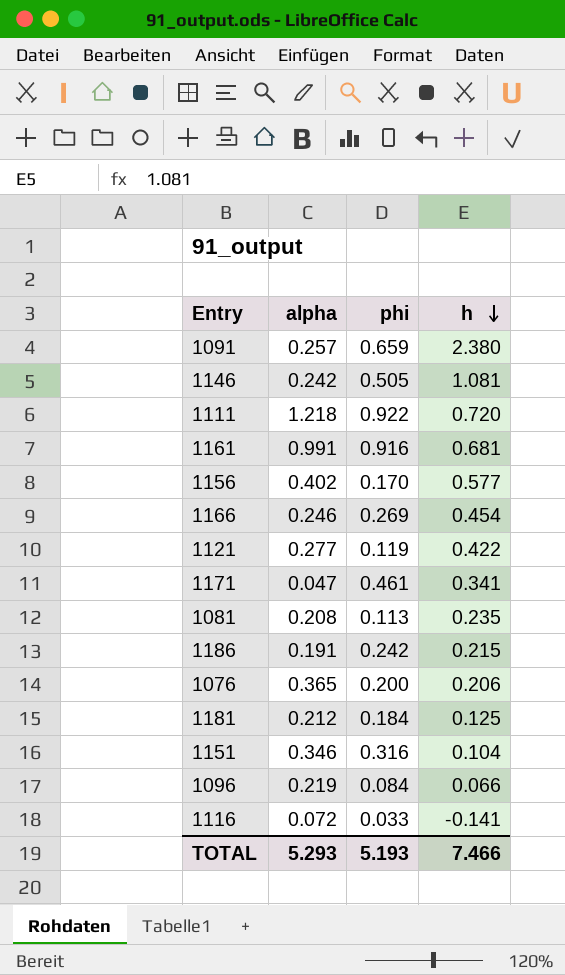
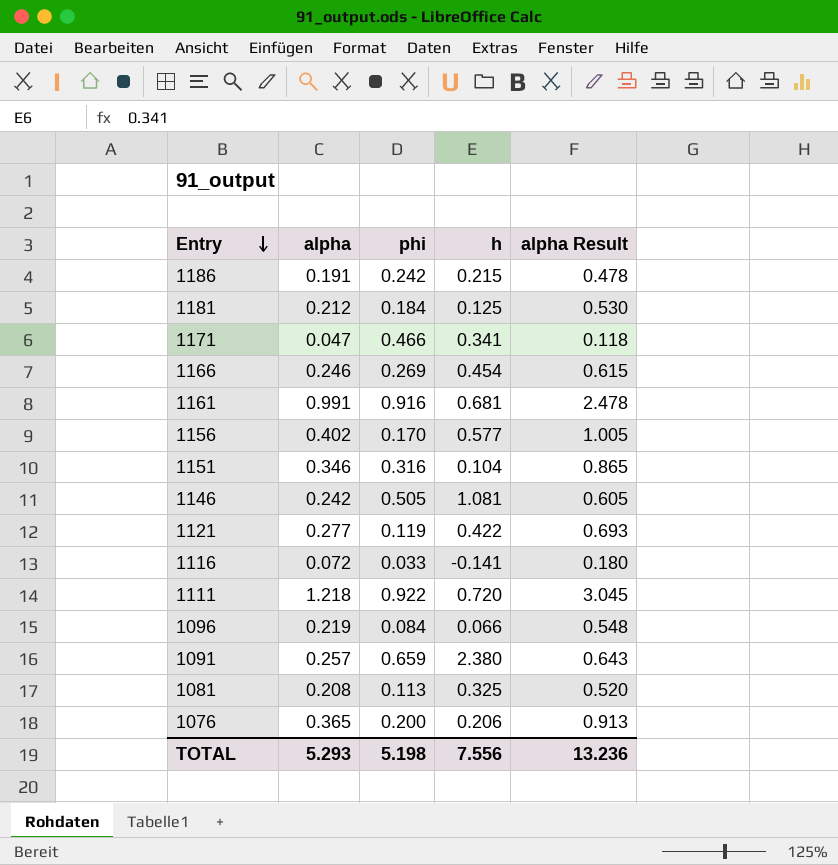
row order: h descending -> Entry descending
column alpha Result | formula: none -> [alpha] * 2.5
1171 | phi: 0.461 -> 0.466
1081 | h: 0.235 -> 0.325
TOTAL | phi: 5.193 -> 5.198
TOTAL | h: 7.466 -> 7.556

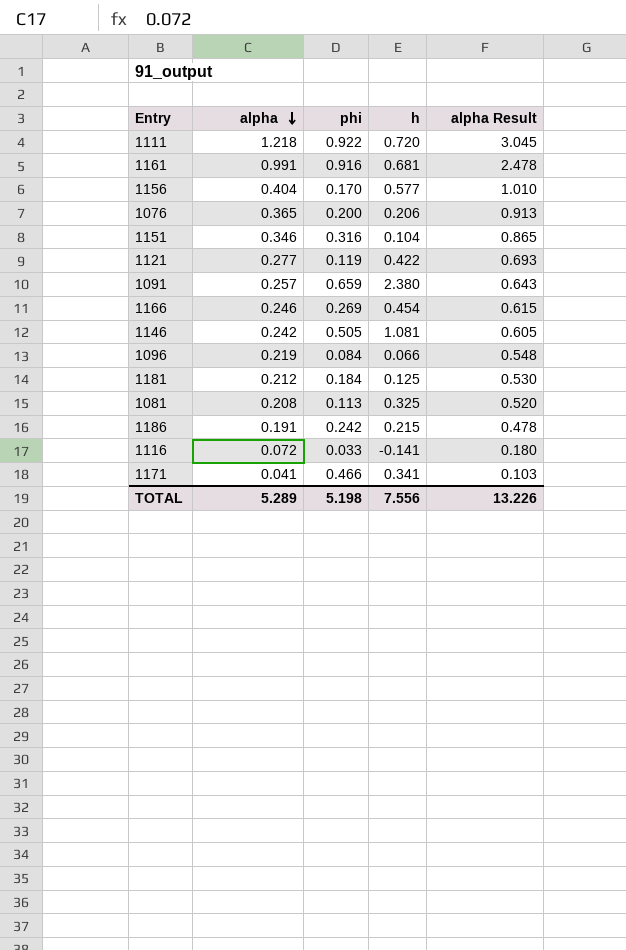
row order: Entry descending -> alpha descending
1156 | alpha: 0.402 -> 0.404
1156 | alpha Result: 1.005 -> 1.010
1171 | alpha: 0.047 -> 0.041
1171 | alpha Result: 0.118 -> 0.103
TOTAL | alpha: 5.293 -> 5.289
TOTAL | alpha Result: 13.236 -> 13.226

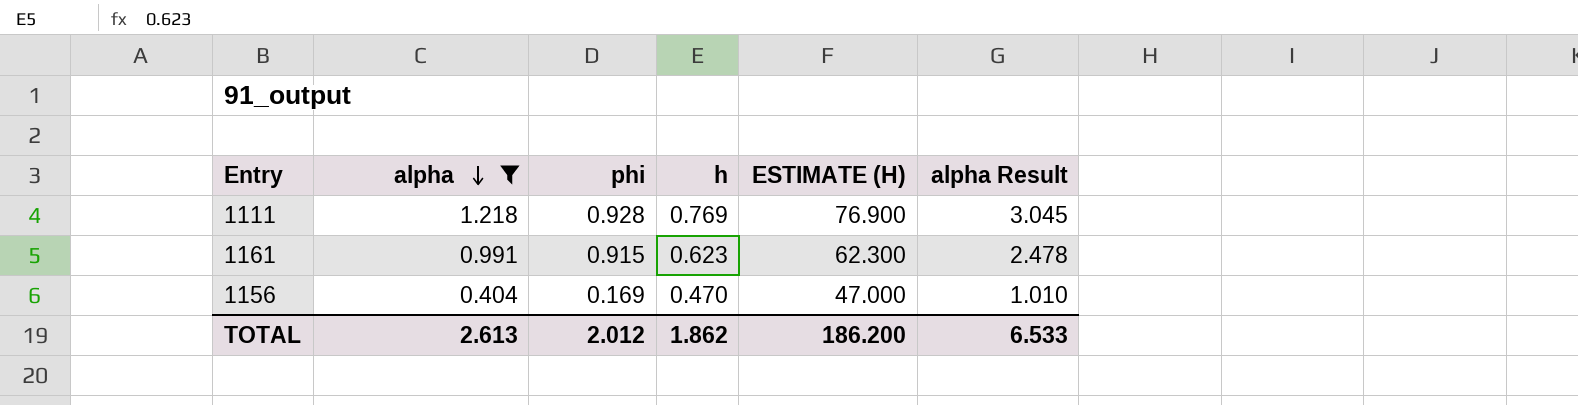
filter: none -> alpha >= 0.404
column ESTIMATE (H) | formula: none -> [h] * 100
1111 | phi: 0.922 -> 0.928
1111 | h: 0.720 -> 0.769
1161 | phi: 0.916 -> 0.915
1161 | h: 0.681 -> 0.623
1156 | phi: 0.170 -> 0.169
1156 | h: 0.577 -> 0.470
TOTAL | alpha: 5.289 -> 2.613
TOTAL | phi: 5.198 -> 2.012
TOTAL | h: 7.556 -> 1.862
TOTAL | alpha Result: 13.226 -> 6.533

